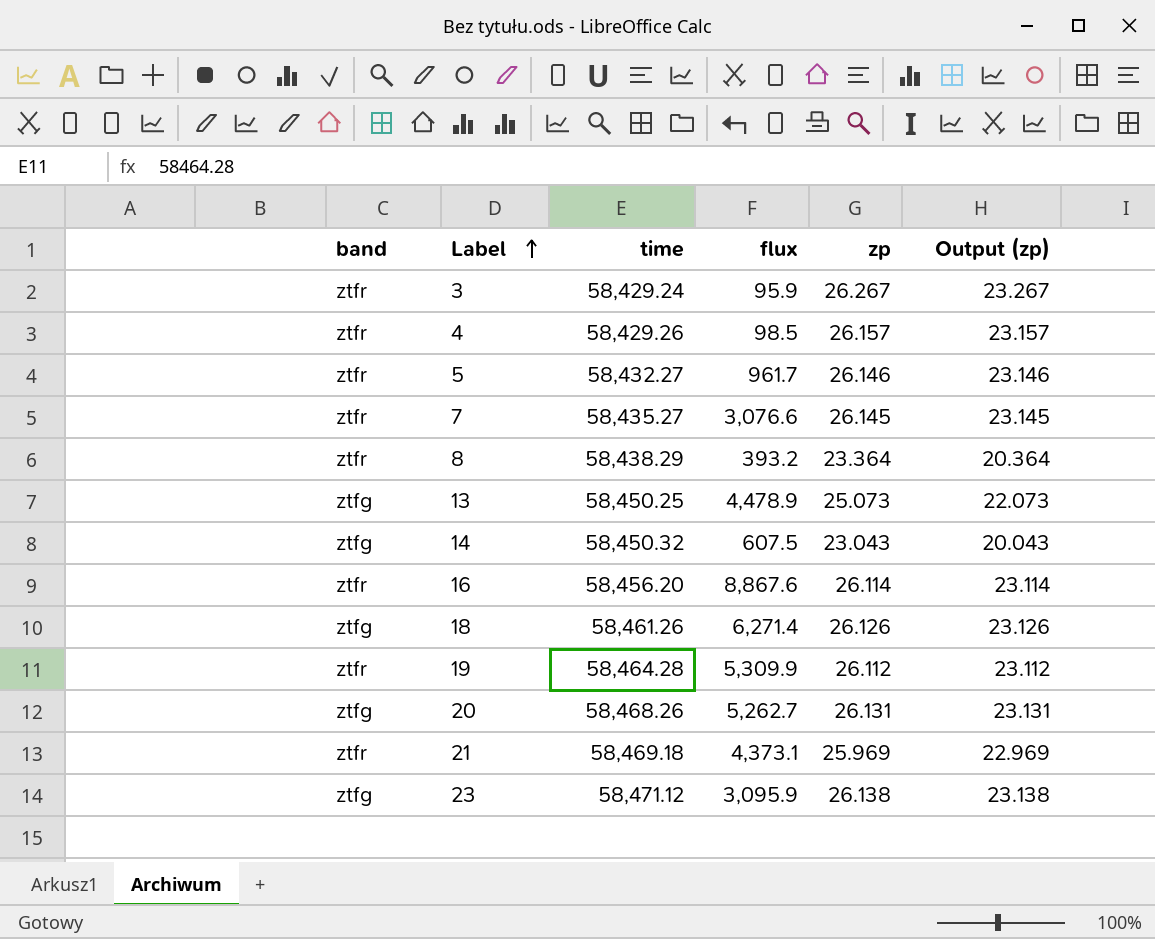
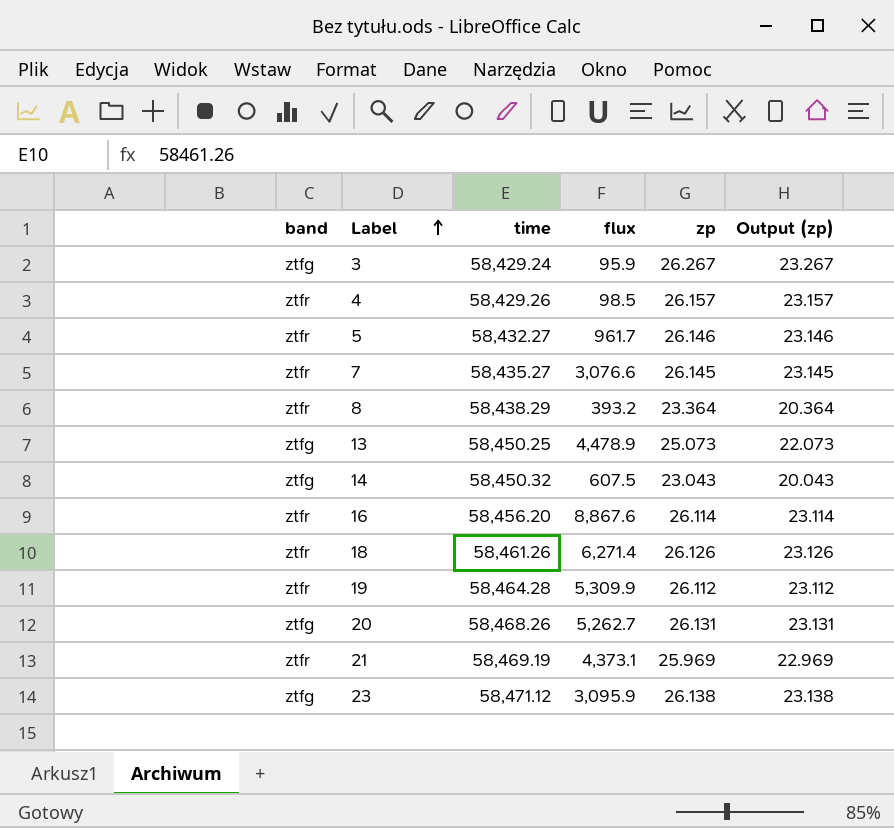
3 | band: ztfr -> ztfg
18 | band: ztfg -> ztfr
21 | time: 58,469.18 -> 58,469.19

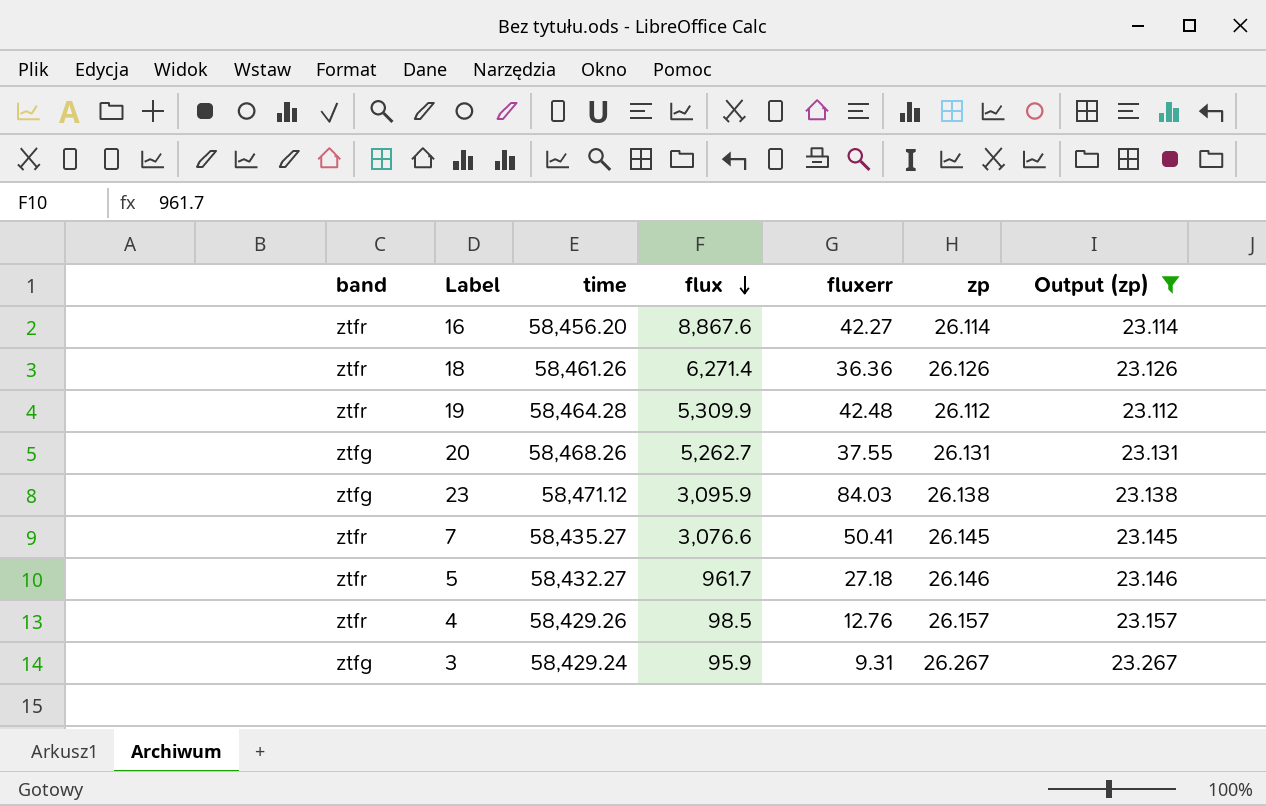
filter: none -> Output (zp) >= 23.112
row order: Label ascending -> flux descending
column fluxerr | position: none -> 5

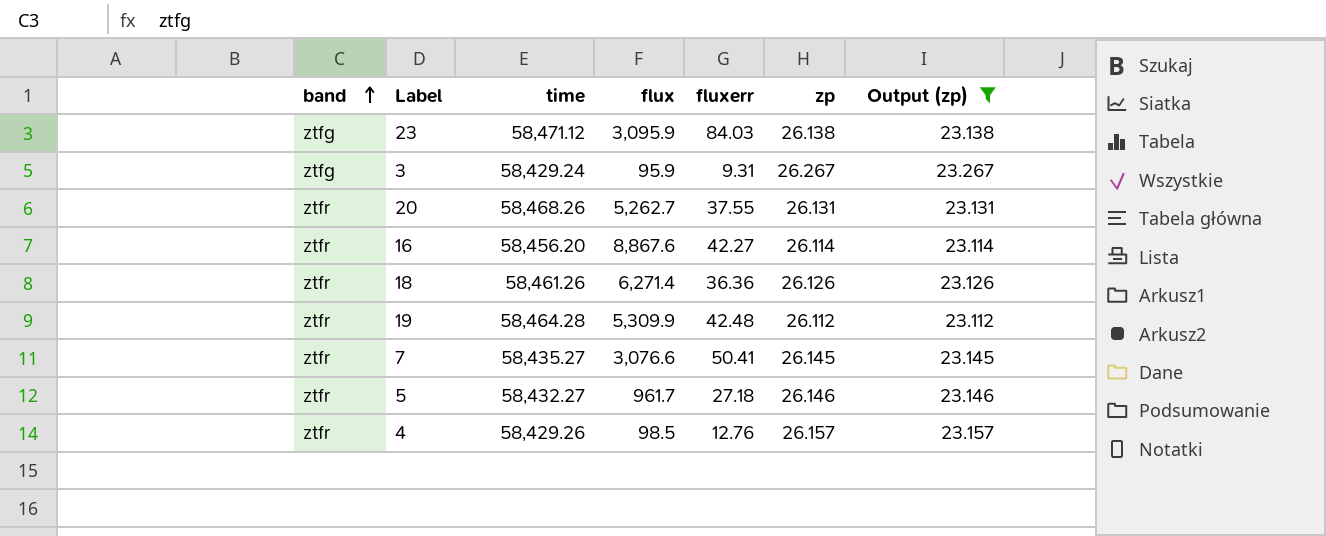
row order: flux descending -> band ascending
20 | band: ztfg -> ztfr

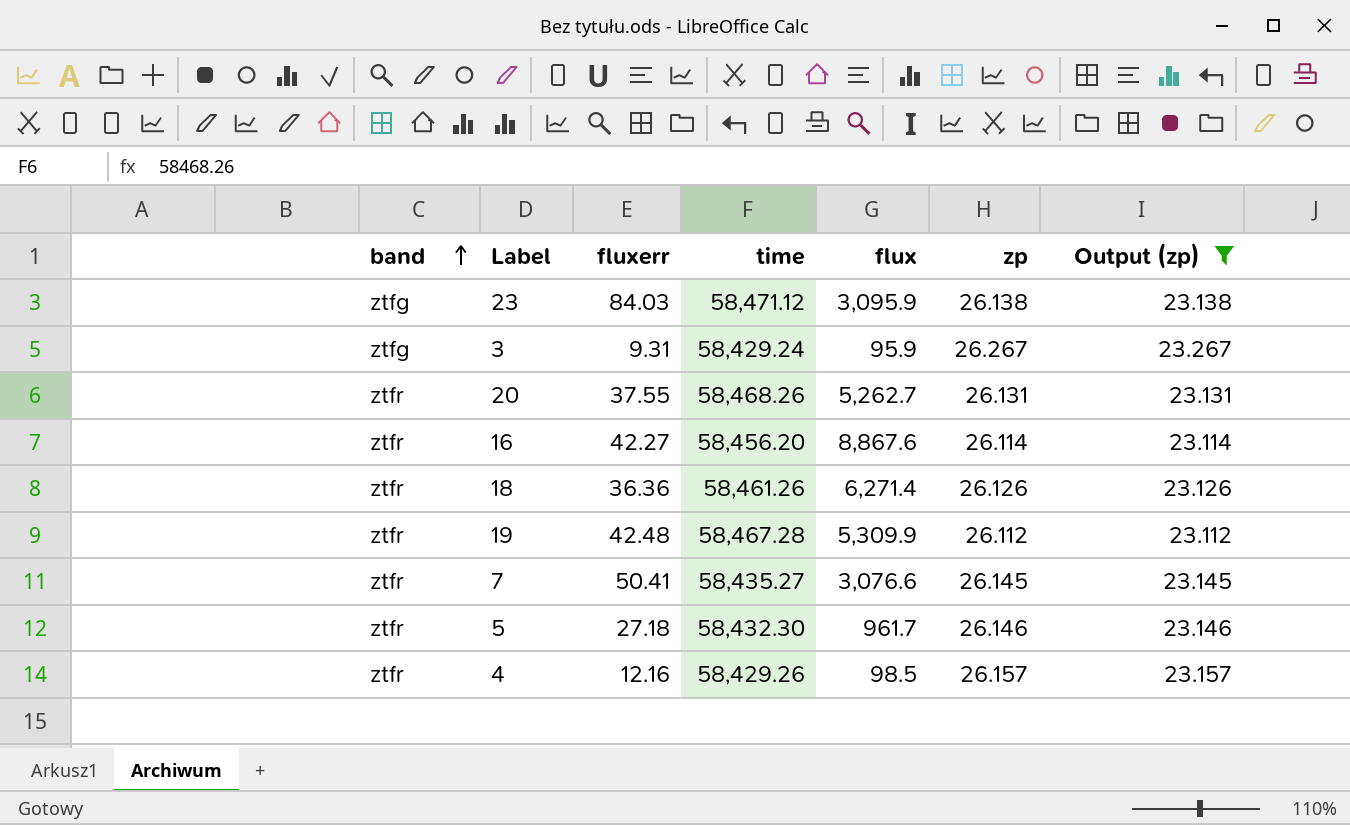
column fluxerr | position: 5 -> 3
19 | time: 58,464.28 -> 58,467.28
5 | time: 58,432.27 -> 58,432.30
4 | fluxerr: 12.76 -> 12.16

